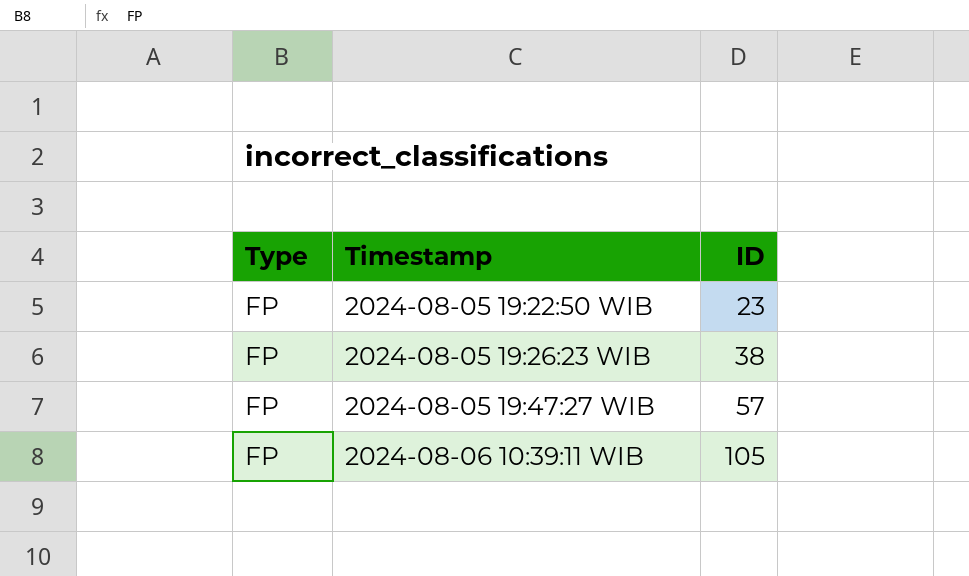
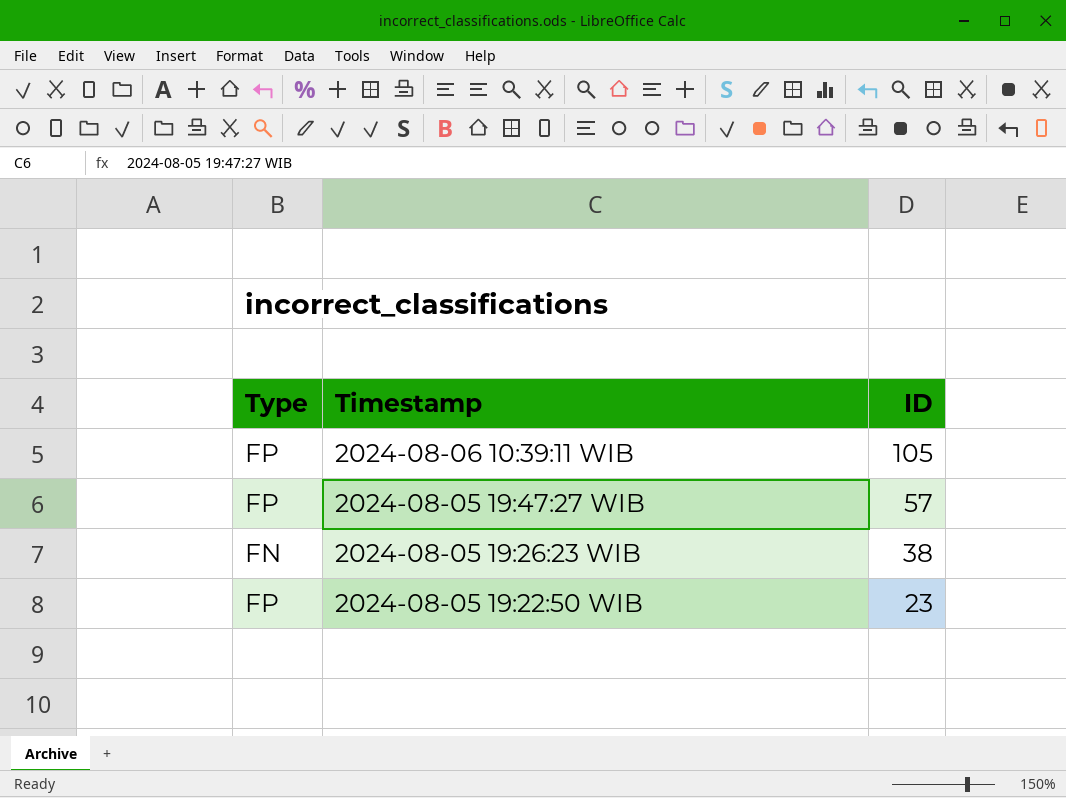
row order: Timestamp ascending -> Timestamp descending
2024-08-05 19:26:23 WIB | Type: FP -> FN

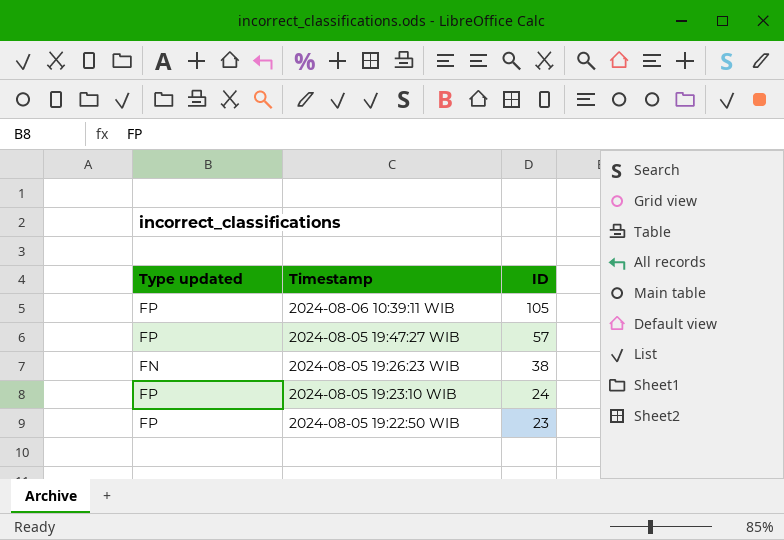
column name: Type -> Type updated
row 2024-08-05 19:23:10 WIB: none -> FP | 24

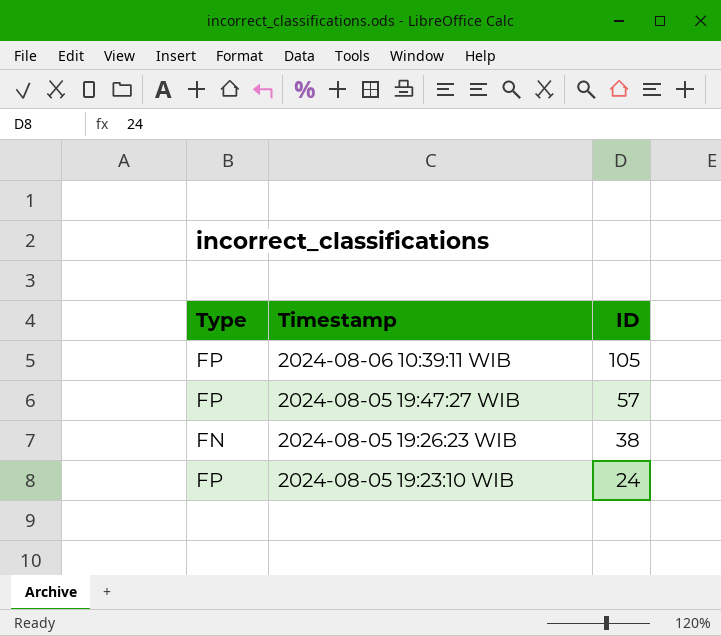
column name: Type updated -> Type
row 2024-08-05 19:22:50 WIB: FP | 23 -> none

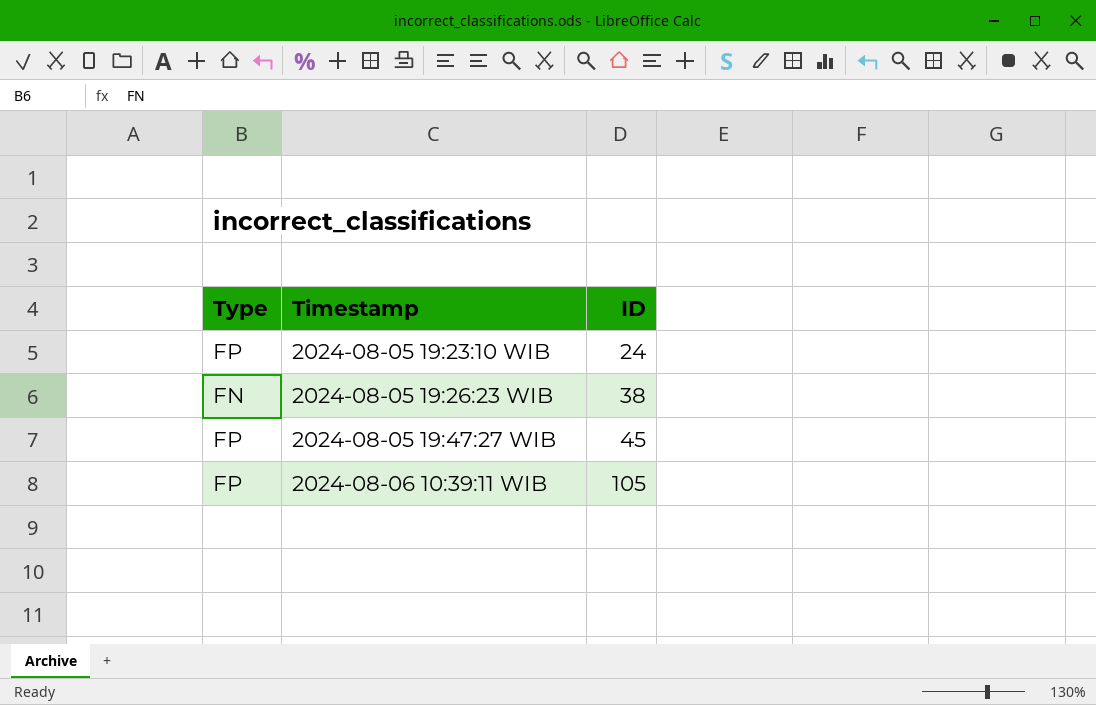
row order: Timestamp descending -> Timestamp ascending
2024-08-05 19:47:27 WIB | ID: 57 -> 45

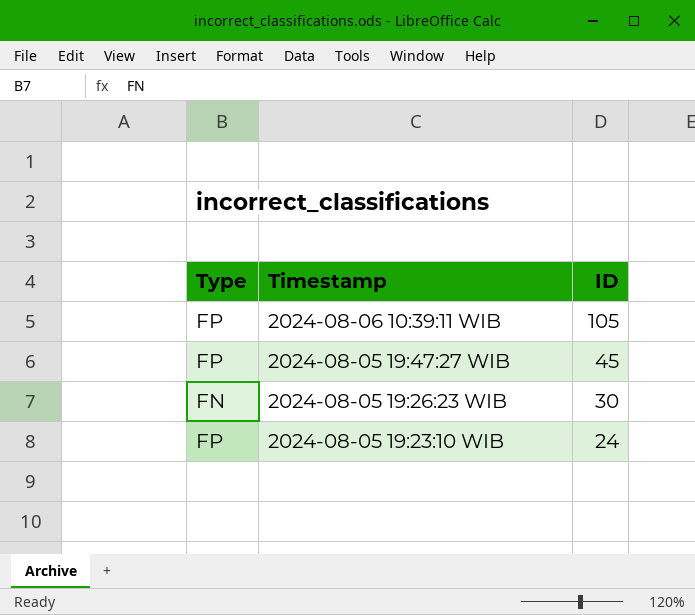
row order: Timestamp ascending -> Timestamp descending
2024-08-05 19:26:23 WIB | ID: 38 -> 30

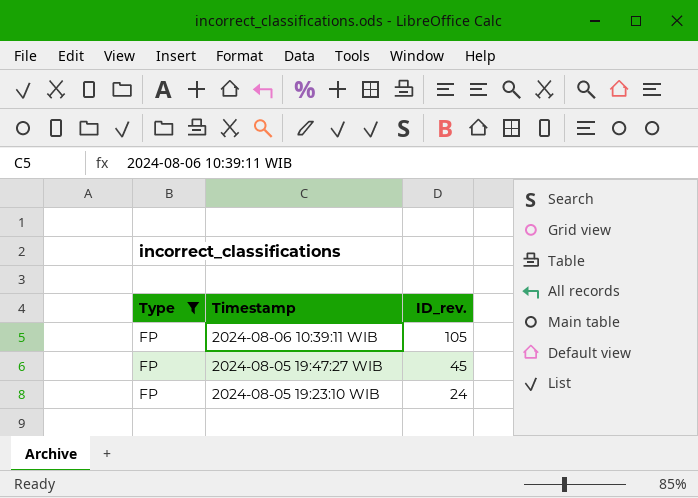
filter: none -> Type = FP
column name: ID -> ID_rev.

